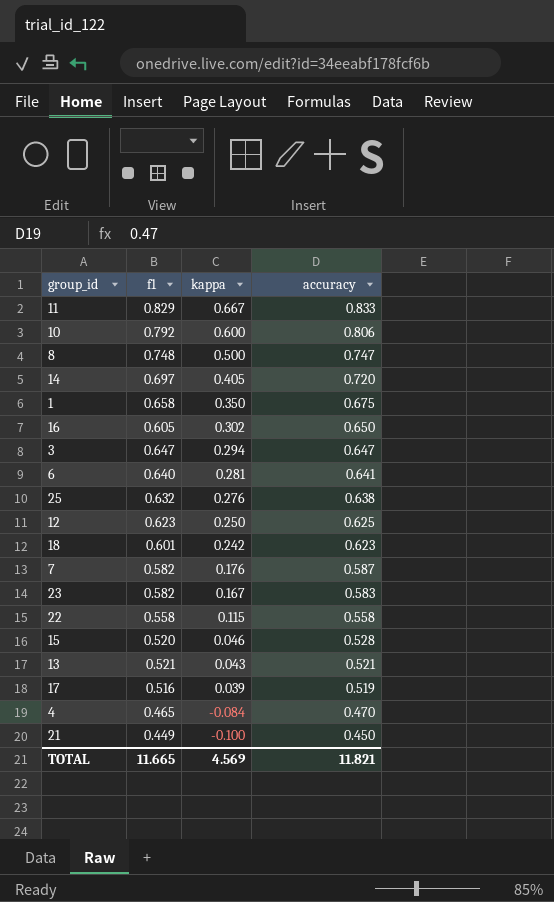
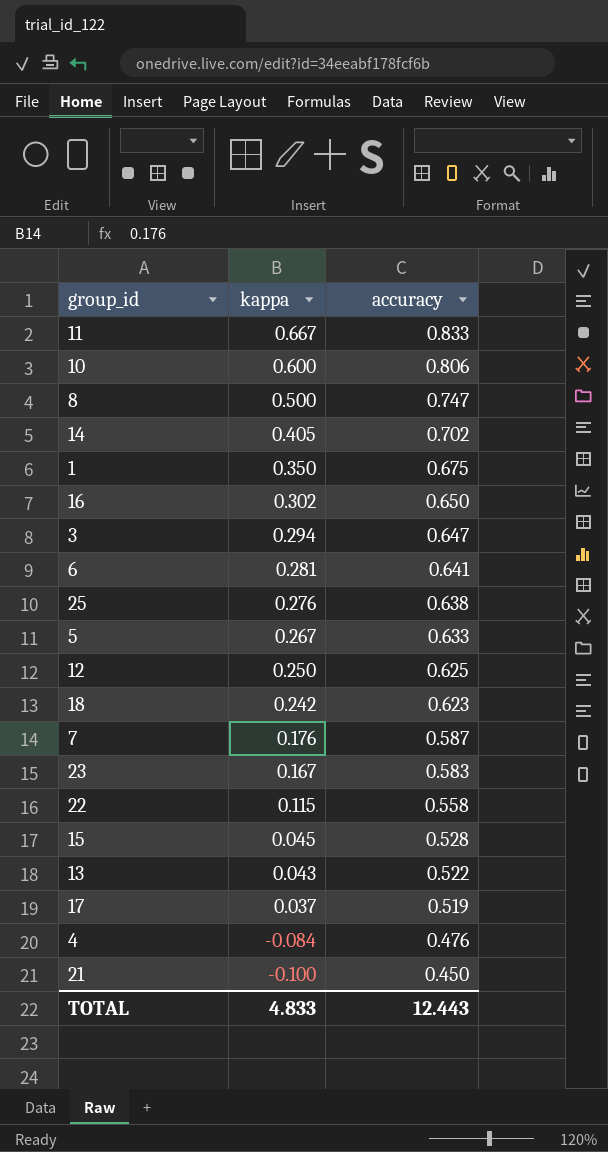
column f1 | position: 2 -> none
14 | accuracy: 0.720 -> 0.702
row 5: none -> 0.267 | 0.633
15 | kappa: 0.046 -> 0.045
13 | accuracy: 0.521 -> 0.522
17 | kappa: 0.039 -> 0.037
4 | accuracy: 0.470 -> 0.476
TOTAL | kappa: 4.569 -> 4.833
TOTAL | accuracy: 11.821 -> 12.443

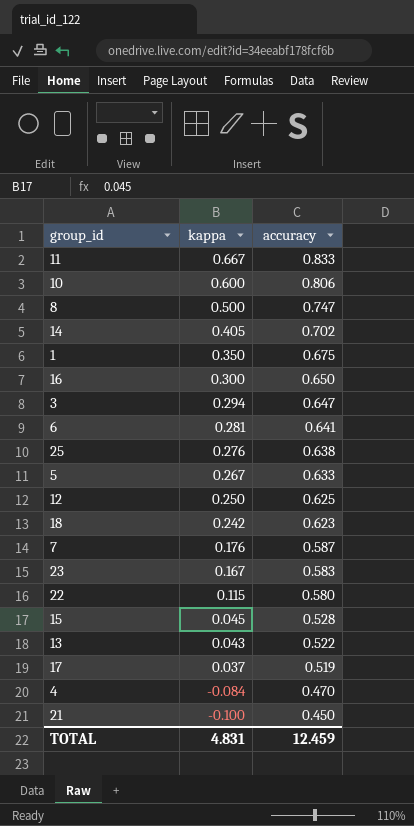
16 | kappa: 0.302 -> 0.300
22 | accuracy: 0.558 -> 0.580
4 | accuracy: 0.476 -> 0.470
TOTAL | kappa: 4.833 -> 4.831
TOTAL | accuracy: 12.443 -> 12.459

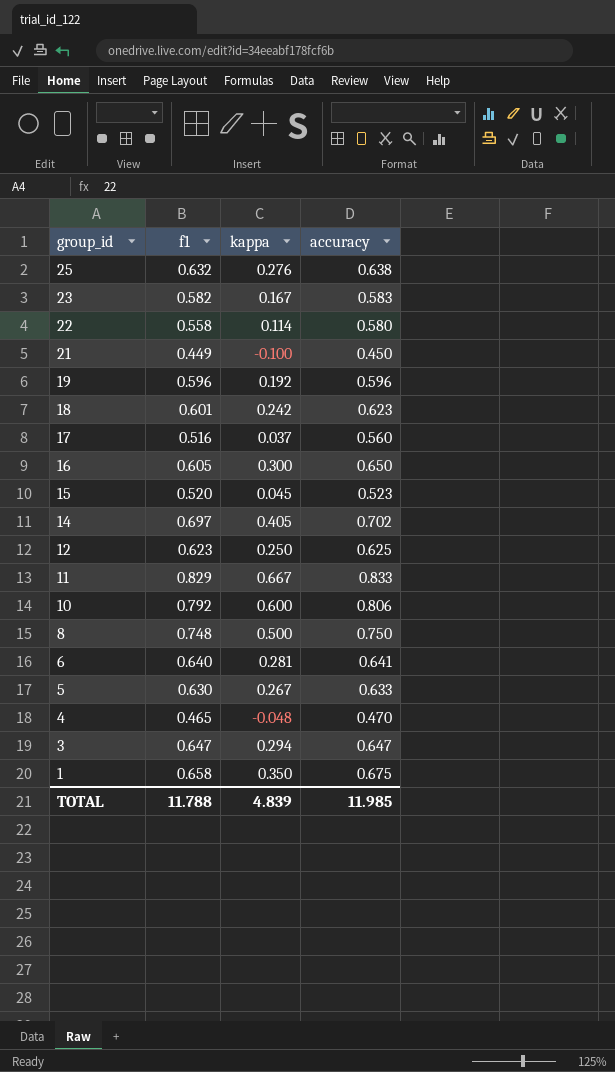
row order: kappa descending -> group_id descending
column f1 | position: none -> 2
row 7: 0.176 | 0.587 -> none
row 13: 0.043 | 0.522 -> none
22 | kappa: 0.115 -> 0.114
row 19: none -> 0.596 | 0.192 | 0.596
17 | accuracy: 0.519 -> 0.560
15 | accuracy: 0.528 -> 0.523
8 | accuracy: 0.747 -> 0.750
4 | kappa: -0.084 -> -0.048
TOTAL | kappa: 4.831 -> 4.839
TOTAL | accuracy: 12.459 -> 11.985

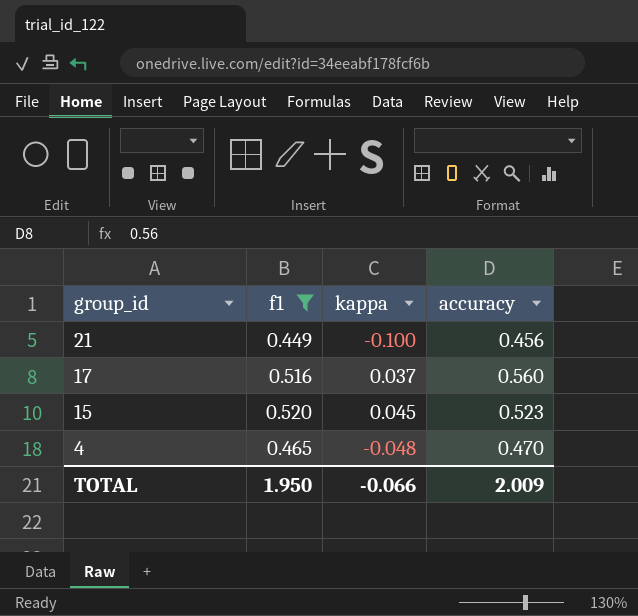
filter: none -> f1 <= 0.520
21 | accuracy: 0.450 -> 0.456
TOTAL | f1: 11.788 -> 1.950
TOTAL | kappa: 4.839 -> -0.066
TOTAL | accuracy: 11.985 -> 2.009

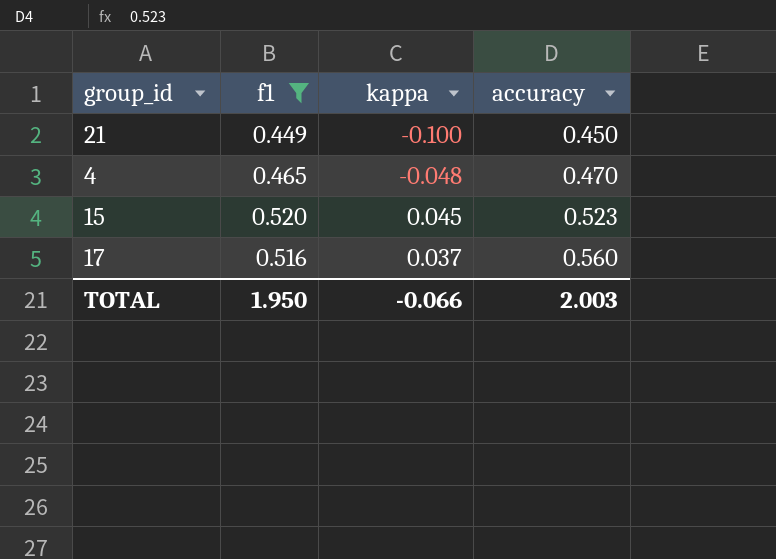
row order: group_id descending -> accuracy ascending
21 | accuracy: 0.456 -> 0.450
TOTAL | accuracy: 2.009 -> 2.003

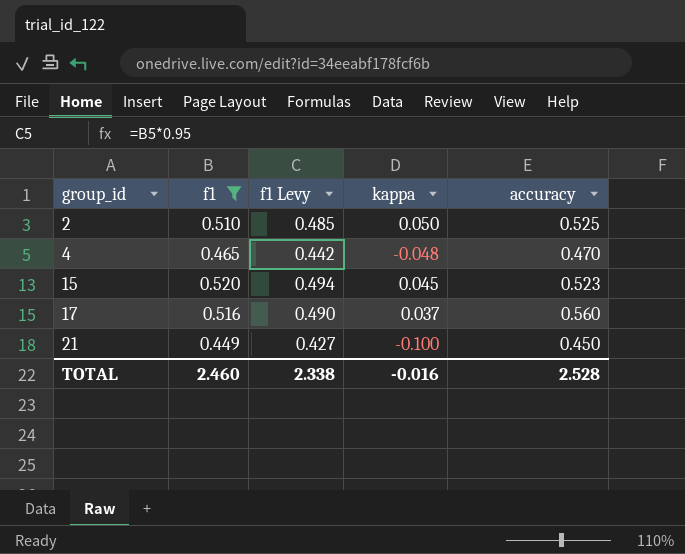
row order: accuracy ascending -> group_id ascending
column f1 Levy | formula: none -> [f1] * 0.95
row 2: none -> 0.510 | 0.485 | 0.050 | 0.525
TOTAL | f1: 1.950 -> 2.460
TOTAL | kappa: -0.066 -> -0.016
TOTAL | accuracy: 2.003 -> 2.528

